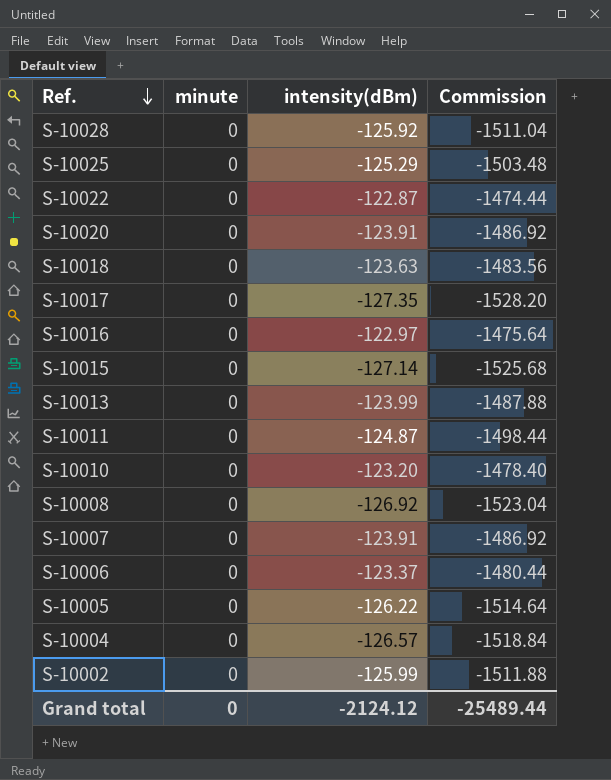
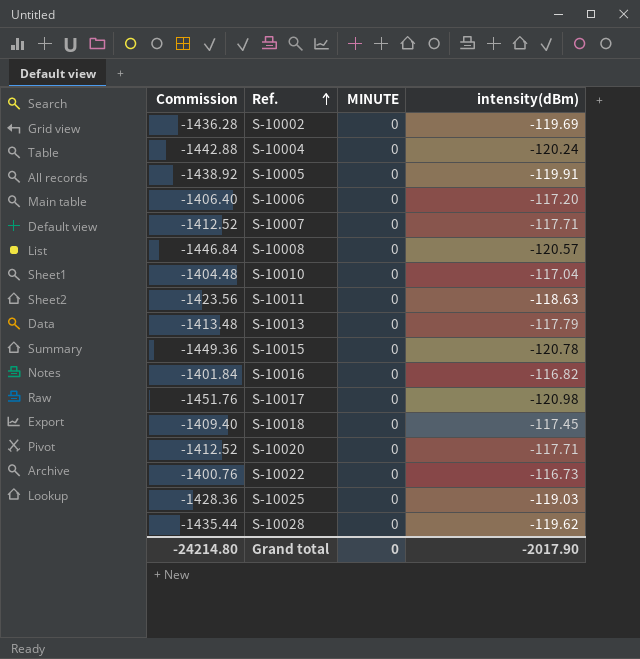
row order: Ref. descending -> Ref. ascending
column Commission | position: 4 -> 1
column name: minute -> MINUTE
S-10002 | Commission: -1511.88 -> -1436.28
S-10002 | intensity(dBm): -125.99 -> -119.69
S-10004 | Commission: -1518.84 -> -1442.88
S-10004 | intensity(dBm): -126.57 -> -120.24
S-10005 | Commission: -1514.64 -> -1438.92
S-10005 | intensity(dBm): -126.22 -> -119.91
S-10006 | Commission: -1480.44 -> -1406.40
S-10006 | intensity(dBm): -123.37 -> -117.20
S-10007 | Commission: -1486.92 -> -1412.52
S-10007 | intensity(dBm): -123.91 -> -117.71
S-10008 | Commission: -1523.04 -> -1446.84
S-10008 | intensity(dBm): -126.92 -> -120.57
S-10010 | Commission: -1478.40 -> -1404.48
S-10010 | intensity(dBm): -123.20 -> -117.04
S-10011 | Commission: -1498.44 -> -1423.56
S-10011 | intensity(dBm): -124.87 -> -118.63
S-10013 | Commission: -1487.88 -> -1413.48
S-10013 | intensity(dBm): -123.99 -> -117.79
S-10015 | Commission: -1525.68 -> -1449.36
S-10015 | intensity(dBm): -127.14 -> -120.78
S-10016 | Commission: -1475.64 -> -1401.84
S-10016 | intensity(dBm): -122.97 -> -116.82
S-10017 | Commission: -1528.20 -> -1451.76
S-10017 | intensity(dBm): -127.35 -> -120.98
S-10018 | Commission: -1483.56 -> -1409.40
S-10018 | intensity(dBm): -123.63 -> -117.45
S-10020 | Commission: -1486.92 -> -1412.52
S-10020 | intensity(dBm): -123.91 -> -117.71
S-10022 | Commission: -1474.44 -> -1400.76
S-10022 | intensity(dBm): -122.87 -> -116.73
S-10025 | Commission: -1503.48 -> -1428.36
S-10025 | intensity(dBm): -125.29 -> -119.03
S-10028 | Commission: -1511.04 -> -1435.44
S-10028 | intensity(dBm): -125.92 -> -119.62
Grand total | Commission: -25489.44 -> -24214.80
Grand total | intensity(dBm): -2124.12 -> -2017.90

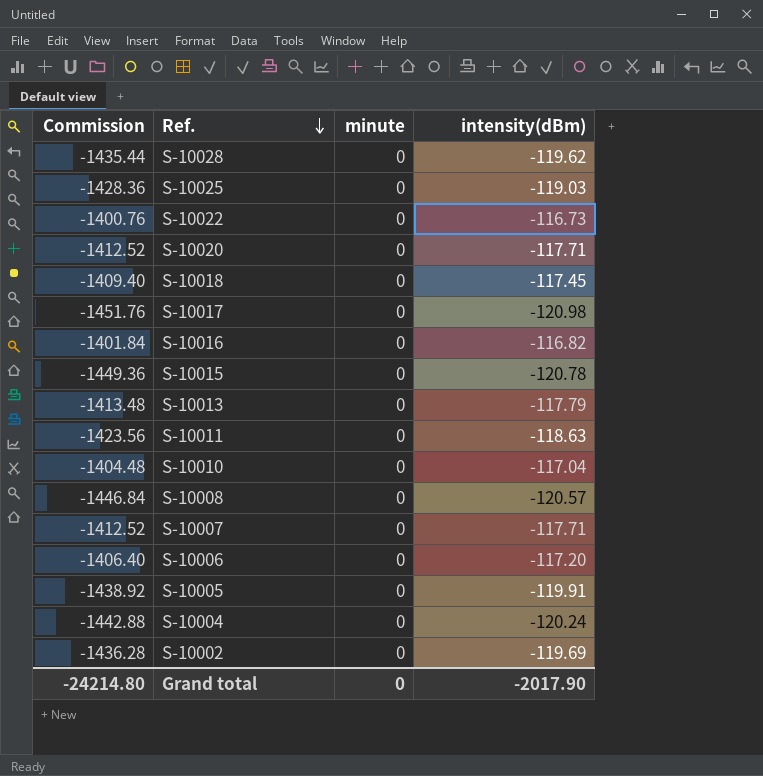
row order: Ref. ascending -> Ref. descending
column name: MINUTE -> minute

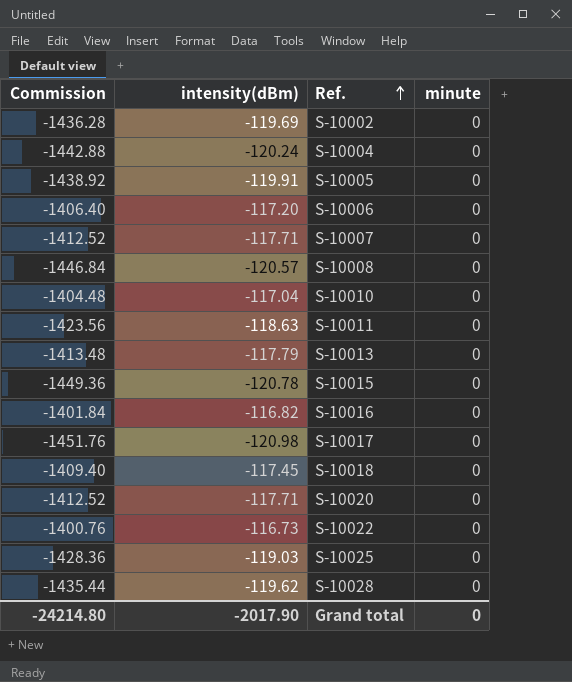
row order: Ref. descending -> Ref. ascending
column intensity(dBm) | position: 4 -> 2

